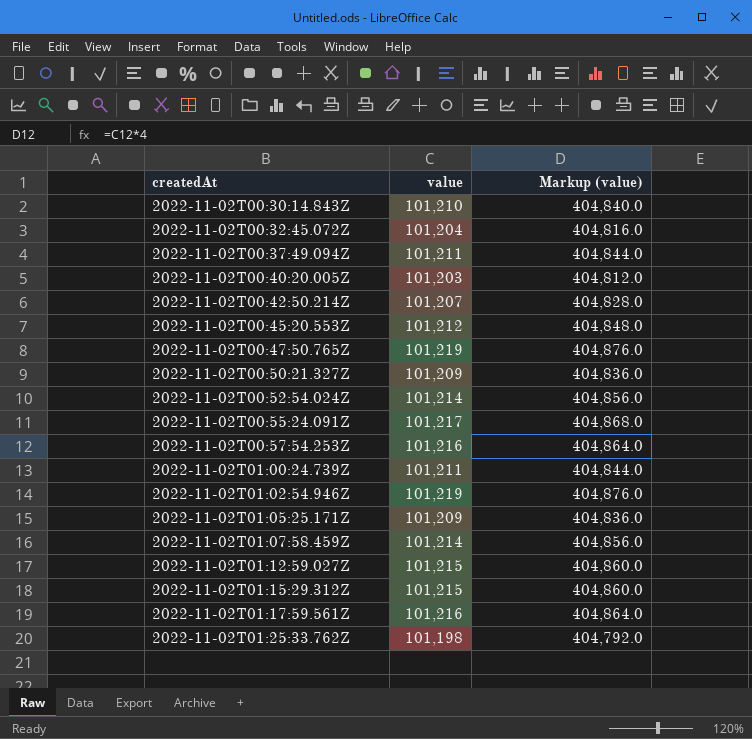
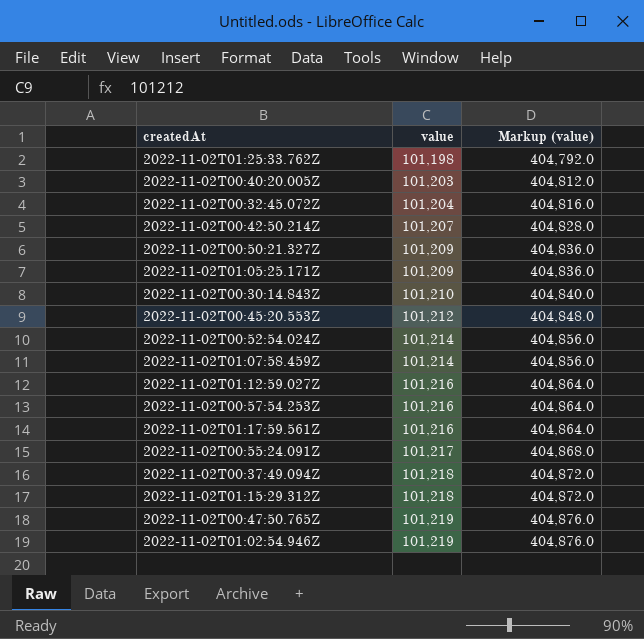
row order: createdAt ascending -> value ascending
row 2022-11-02T01:00:24.739Z: 101,211 | 404,844.0 -> none
2022-11-02T01:12:59.027Z | value: 101,215 -> 101,216
2022-11-02T01:12:59.027Z | Markup (value): 404,860.0 -> 404,864.0
2022-11-02T00:37:49.094Z | value: 101,211 -> 101,218
2022-11-02T00:37:49.094Z | Markup (value): 404,844.0 -> 404,872.0
2022-11-02T01:15:29.312Z | value: 101,215 -> 101,218
2022-11-02T01:15:29.312Z | Markup (value): 404,860.0 -> 404,872.0

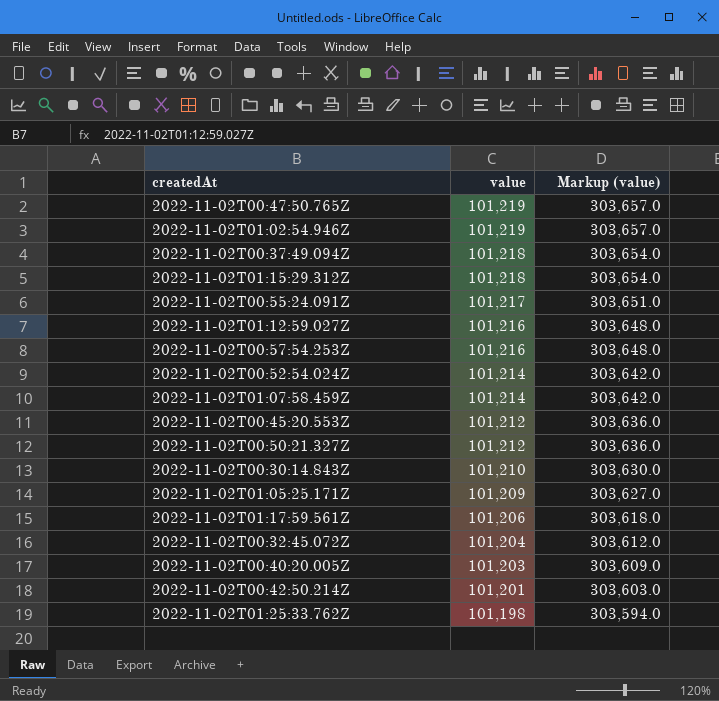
row order: value ascending -> value descending
column Markup (value) | formula: [value] * 4 -> [value] * 3
2022-11-02T00:50:21.327Z | value: 101,209 -> 101,212
2022-11-02T01:17:59.561Z | value: 101,216 -> 101,206
2022-11-02T00:42:50.214Z | value: 101,207 -> 101,201

